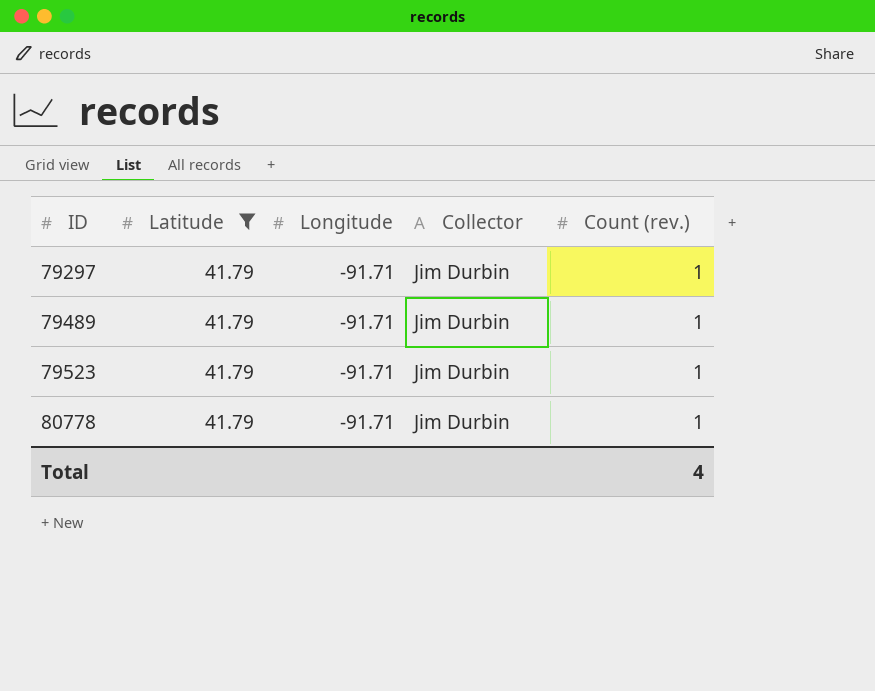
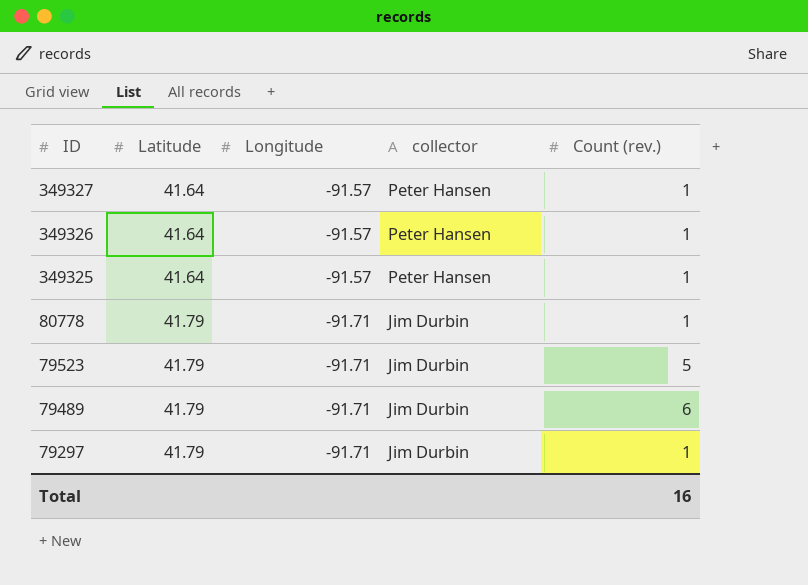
filter: Latitude = 41.79 -> none
row order: ID ascending -> ID descending
column name: Collector -> collector
79523 | Count (rev.): 1 -> 5
79489 | Count (rev.): 1 -> 6
Total | Count (rev.): 4 -> 16

